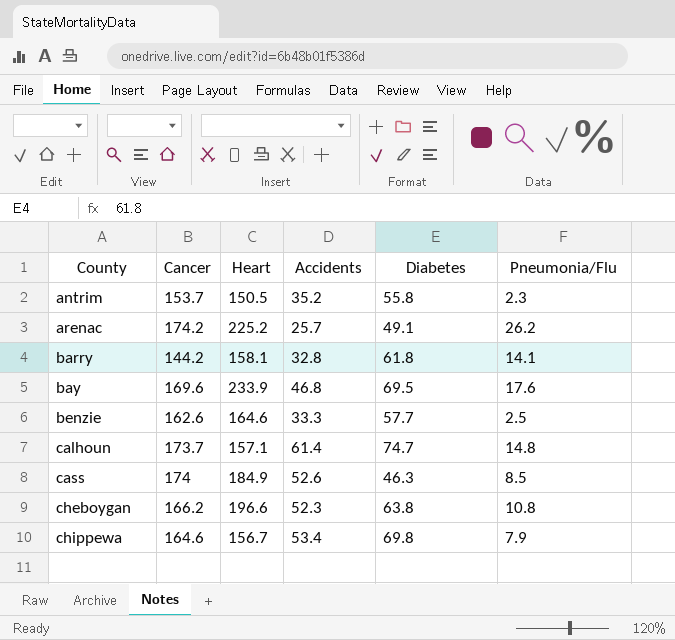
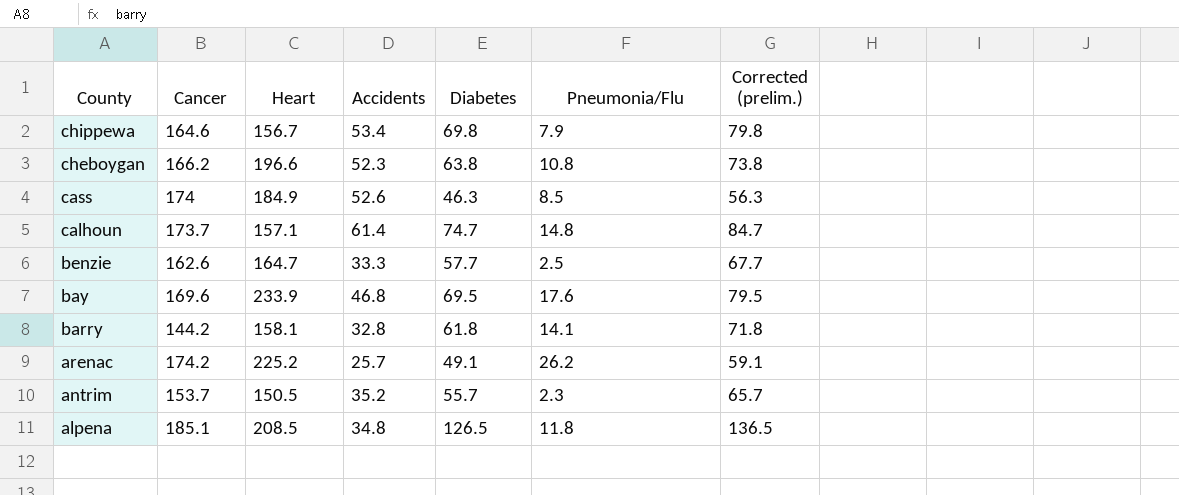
row order: County ascending -> County descending
column Corrected (prelim.) | formula: none -> [Diabetes] + 10
benzie | Heart: 164.6 -> 164.7
antrim | Diabetes: 55.8 -> 55.7
row alpena: none -> 185.1 | 208.5 | 34.8 | 126.5 | 11.8 | 136.5

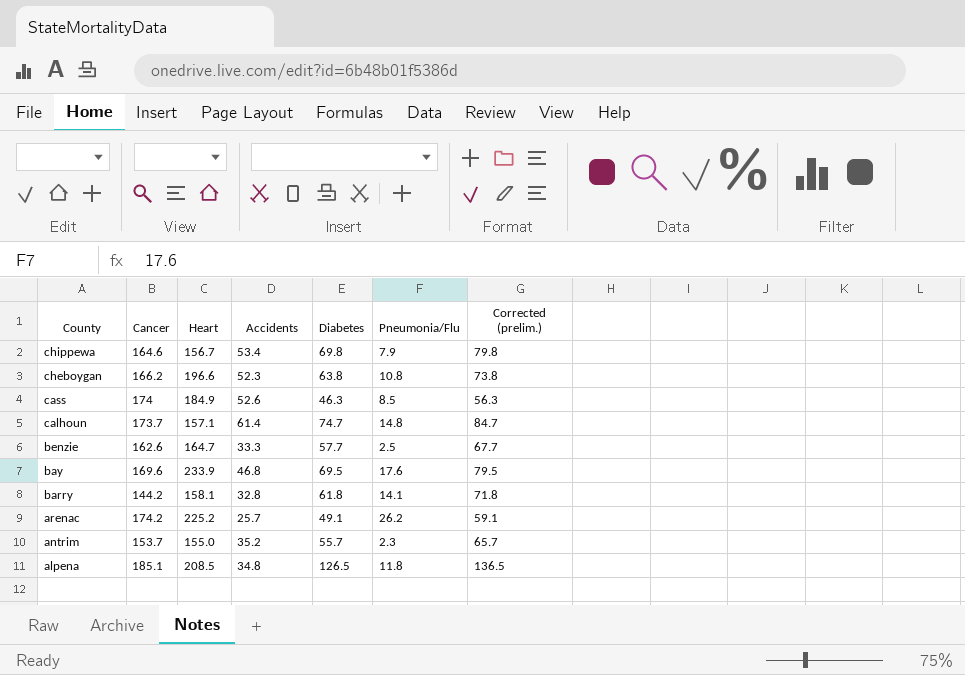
antrim | Heart: 150.5 -> 155.0

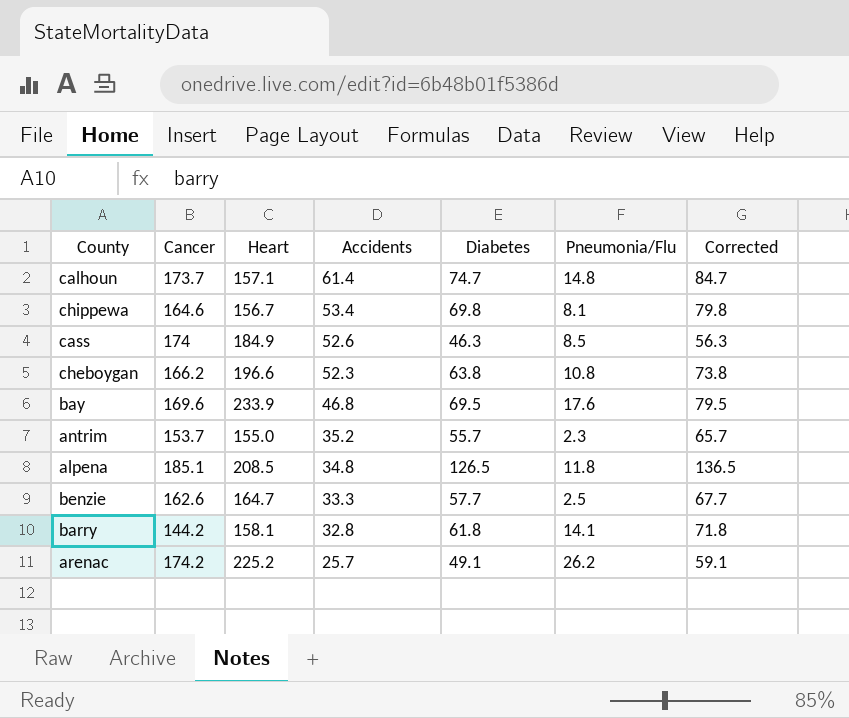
row order: County descending -> Accidents descending
column name: Corrected (prelim.) -> Corrected
chippewa | Pneumonia/Flu: 7.9 -> 8.1

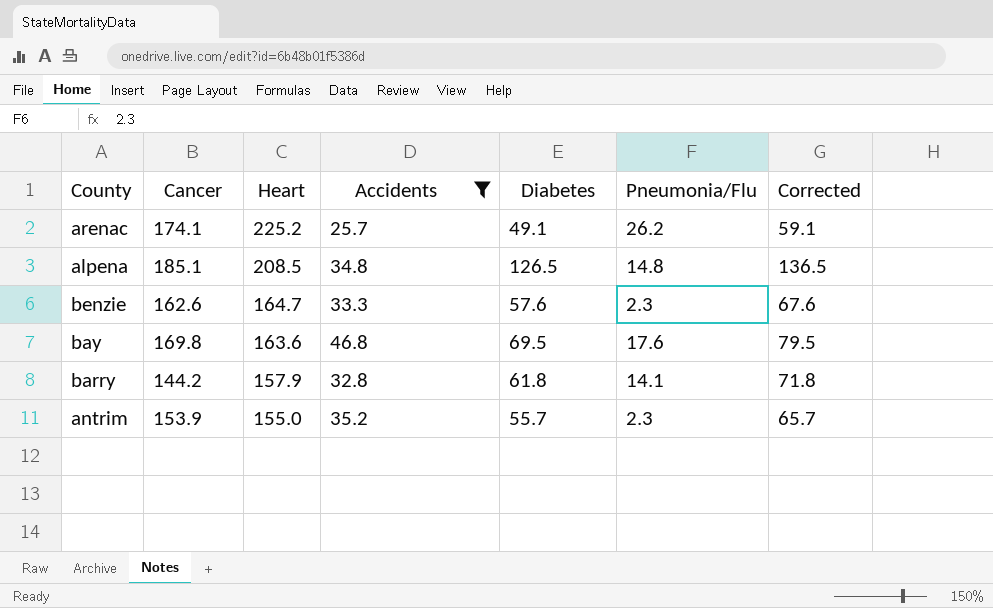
filter: none -> Accidents <= 46.8
row order: Accidents descending -> Heart descending
arenac | Cancer: 174.2 -> 174.1
alpena | Pneumonia/Flu: 11.8 -> 14.8
benzie | Diabetes: 57.7 -> 57.6
benzie | Pneumonia/Flu: 2.5 -> 2.3
benzie | Corrected: 67.7 -> 67.6
bay | Cancer: 169.6 -> 169.8
bay | Heart: 233.9 -> 163.6
barry | Heart: 158.1 -> 157.9
antrim | Cancer: 153.7 -> 153.9

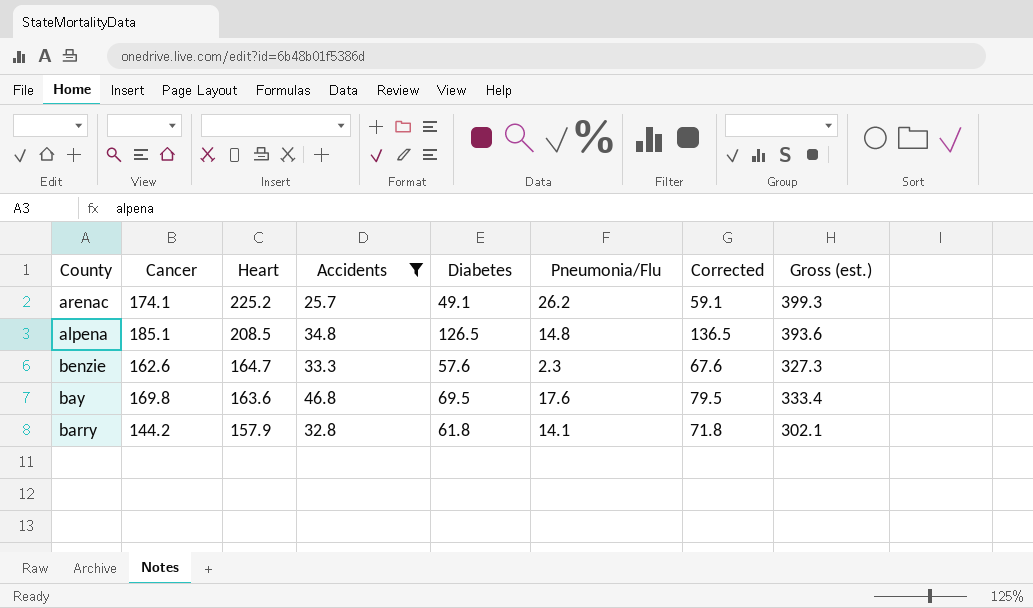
column Gross (est.) | formula: none -> [Cancer] + [Heart]
row antrim: 153.9 | 155.0 | 35.2 | 55.7 | 2.3 | 65.7 -> none

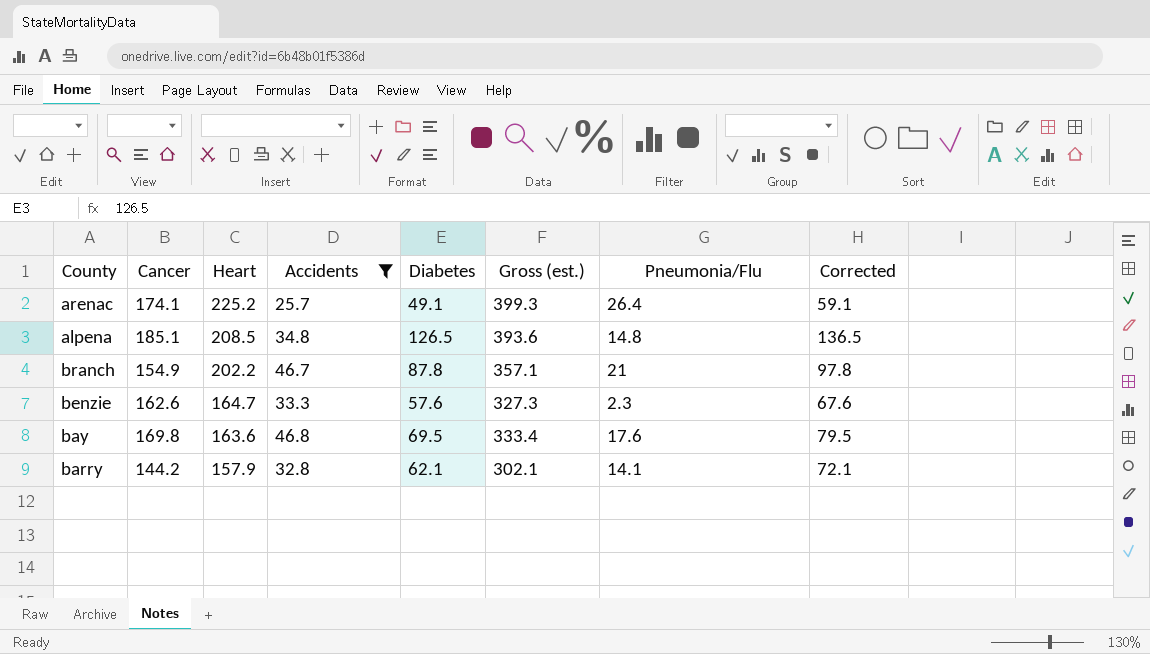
column Gross (est.) | position: 8 -> 6
arenac | Pneumonia/Flu: 26.2 -> 26.4
row branch: none -> 154.9 | 202.2 | 46.7 | 87.8 | 357.1 | 21 | 97.8
barry | Diabetes: 61.8 -> 62.1
barry | Corrected: 71.8 -> 72.1

